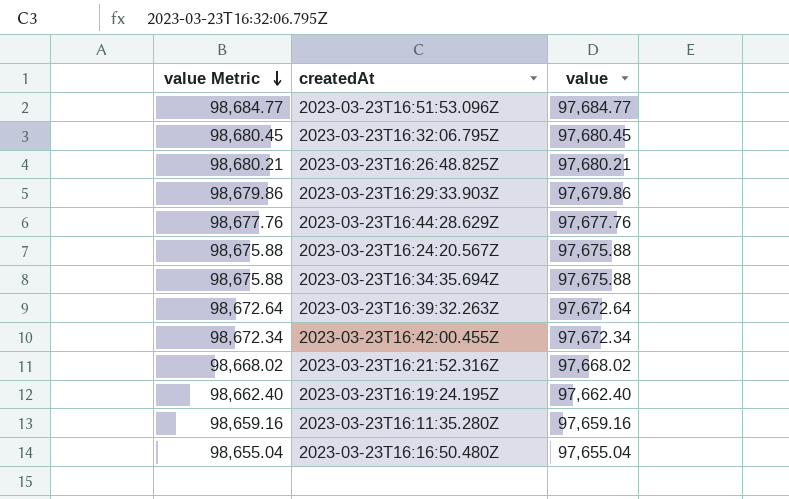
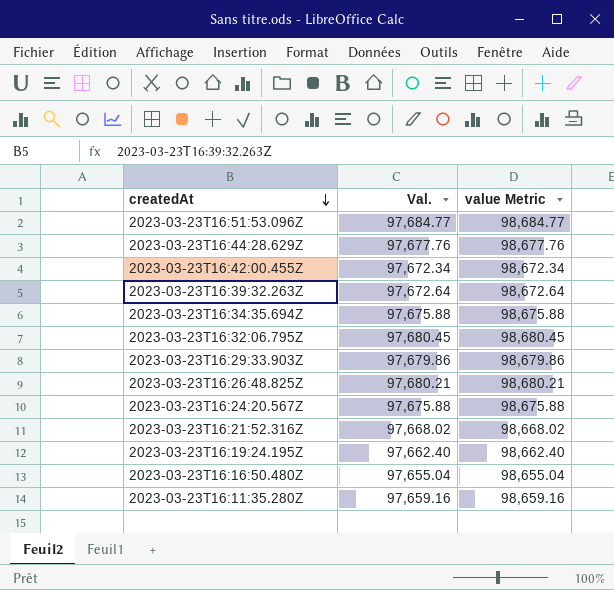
row order: value Metric descending -> createdAt descending
column name: value -> Val.
column value Metric | position: 1 -> 3

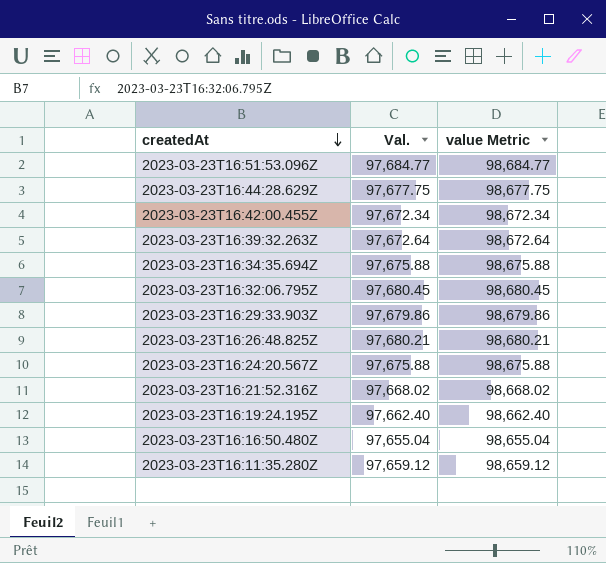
2023-03-23T16:44:28.629Z | Val.: 97,677.76 -> 97,677.75
2023-03-23T16:44:28.629Z | value Metric: 98,677.76 -> 98,677.75
2023-03-23T16:11:35.280Z | Val.: 97,659.16 -> 97,659.12
2023-03-23T16:11:35.280Z | value Metric: 98,659.16 -> 98,659.12

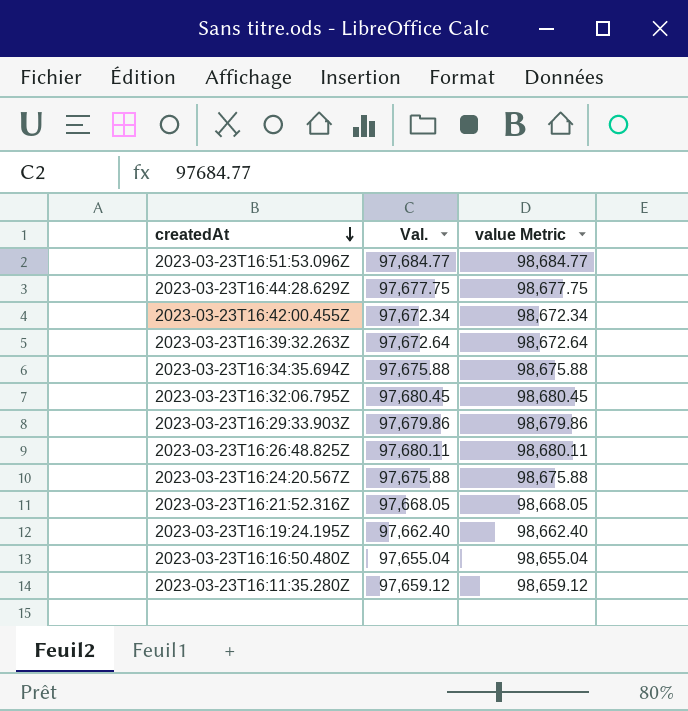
2023-03-23T16:26:48.825Z | Val.: 97,680.21 -> 97,680.11
2023-03-23T16:26:48.825Z | value Metric: 98,680.21 -> 98,680.11
2023-03-23T16:21:52.316Z | Val.: 97,668.02 -> 97,668.05
2023-03-23T16:21:52.316Z | value Metric: 98,668.02 -> 98,668.05

